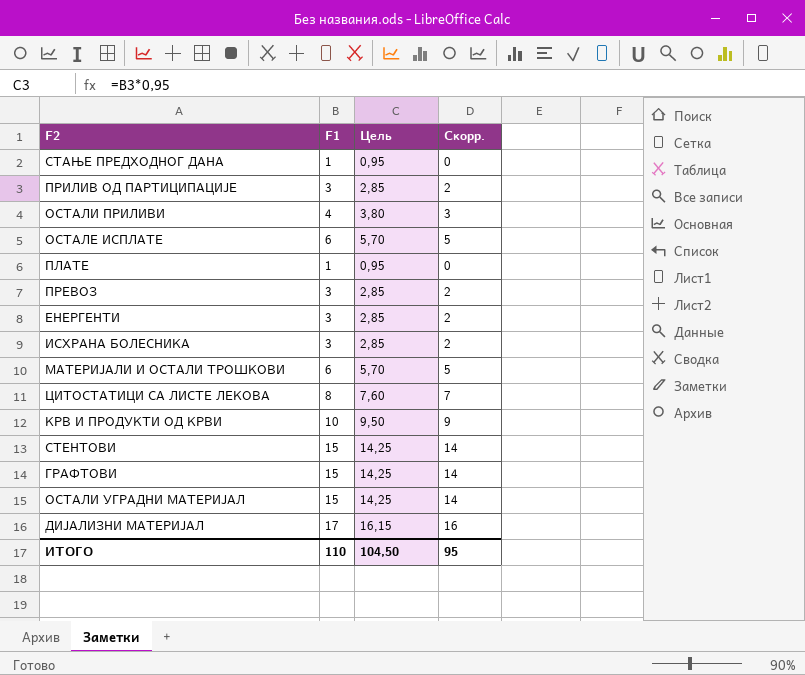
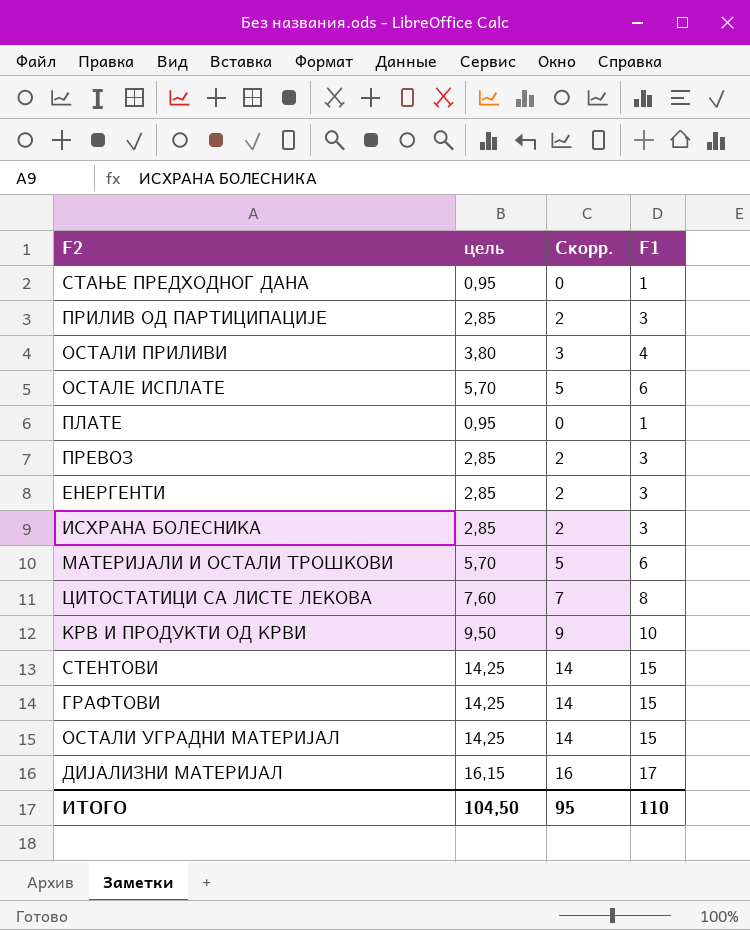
column name: Цель -> цель
column F1 | position: 2 -> 4

